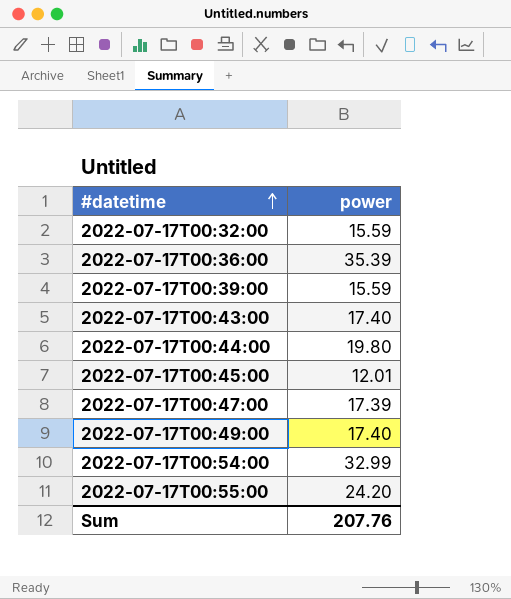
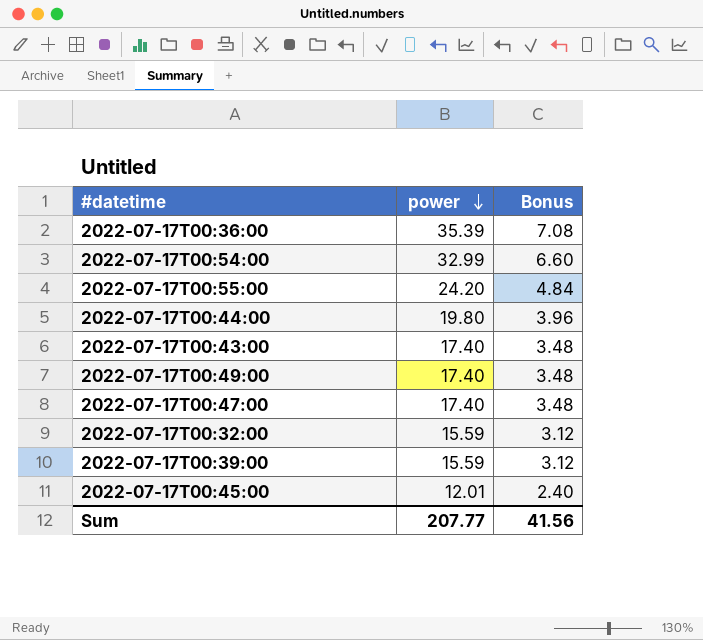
row order: #datetime ascending -> power descending
column Bonus | formula: none -> [power] * 0.2
2022-07-17T00:47:00 | power: 17.39 -> 17.40
Sum | power: 207.76 -> 207.77

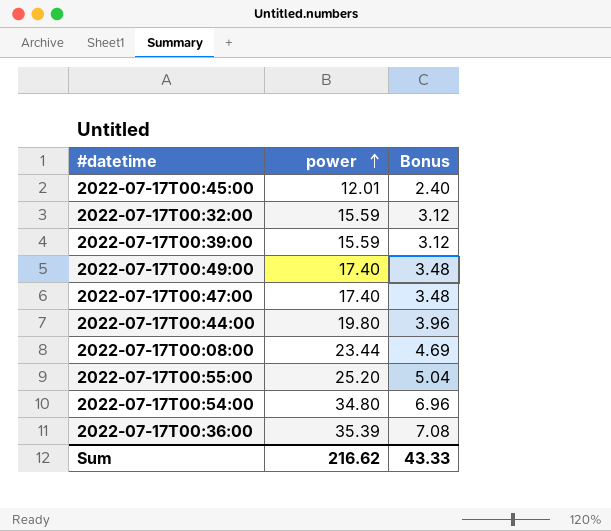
row order: power descending -> power ascending
row 2022-07-17T00:43:00: 17.40 | 3.48 -> none
row 2022-07-17T00:08:00: none -> 23.44 | 4.69
2022-07-17T00:55:00 | power: 24.20 -> 25.20
2022-07-17T00:55:00 | Bonus: 4.84 -> 5.04
2022-07-17T00:54:00 | power: 32.99 -> 34.80
2022-07-17T00:54:00 | Bonus: 6.60 -> 6.96
Sum | power: 207.77 -> 216.62
Sum | Bonus: 41.56 -> 43.33

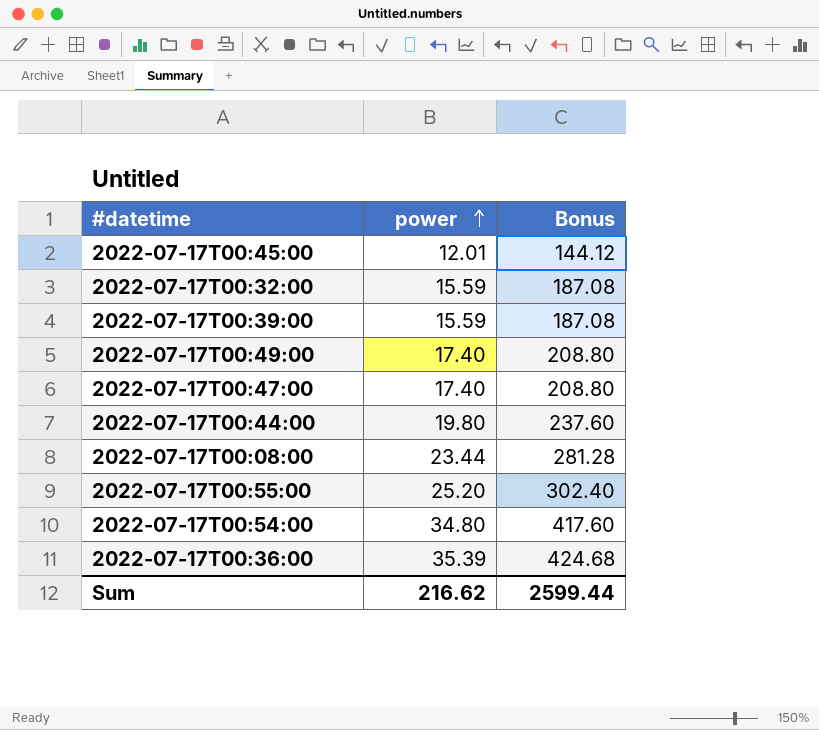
column Bonus | formula: [power] * 0.2 -> [power] * 12
Sum | Bonus: 43.33 -> 2599.44

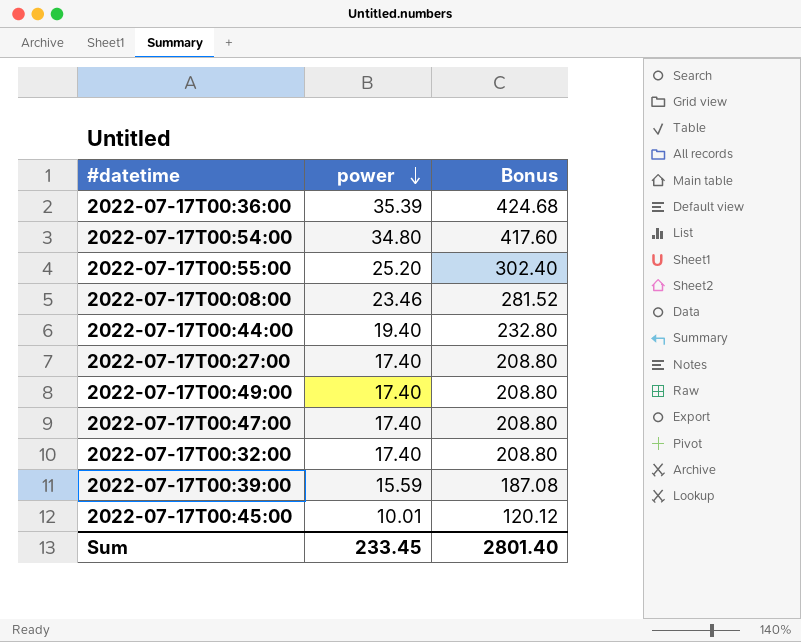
row order: power ascending -> power descending
2022-07-17T00:08:00 | power: 23.44 -> 23.46
2022-07-17T00:08:00 | Bonus: 281.28 -> 281.52
2022-07-17T00:44:00 | power: 19.80 -> 19.40
2022-07-17T00:44:00 | Bonus: 237.60 -> 232.80
row 2022-07-17T00:27:00: none -> 17.40 | 208.80
2022-07-17T00:32:00 | power: 15.59 -> 17.40
2022-07-17T00:32:00 | Bonus: 187.08 -> 208.80
2022-07-17T00:45:00 | power: 12.01 -> 10.01
2022-07-17T00:45:00 | Bonus: 144.12 -> 120.12
Sum | power: 216.62 -> 233.45
Sum | Bonus: 2599.44 -> 2801.40

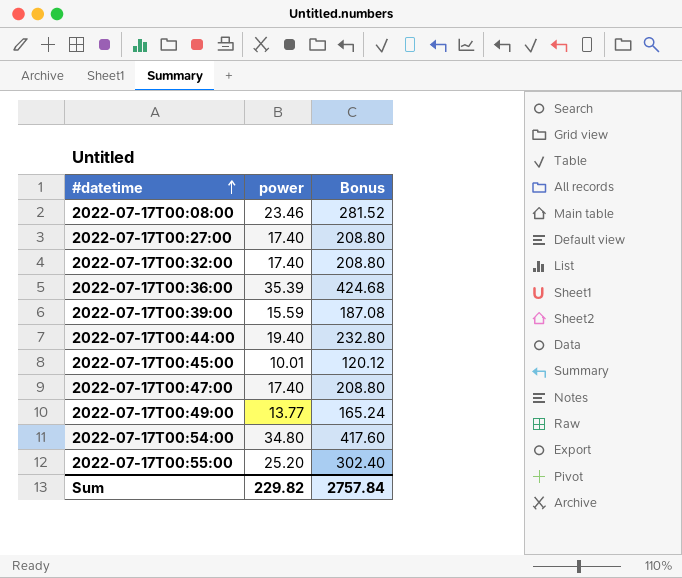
row order: power descending -> #datetime ascending
2022-07-17T00:49:00 | power: 17.40 -> 13.77
2022-07-17T00:49:00 | Bonus: 208.80 -> 165.24
Sum | power: 233.45 -> 229.82
Sum | Bonus: 2801.40 -> 2757.84

